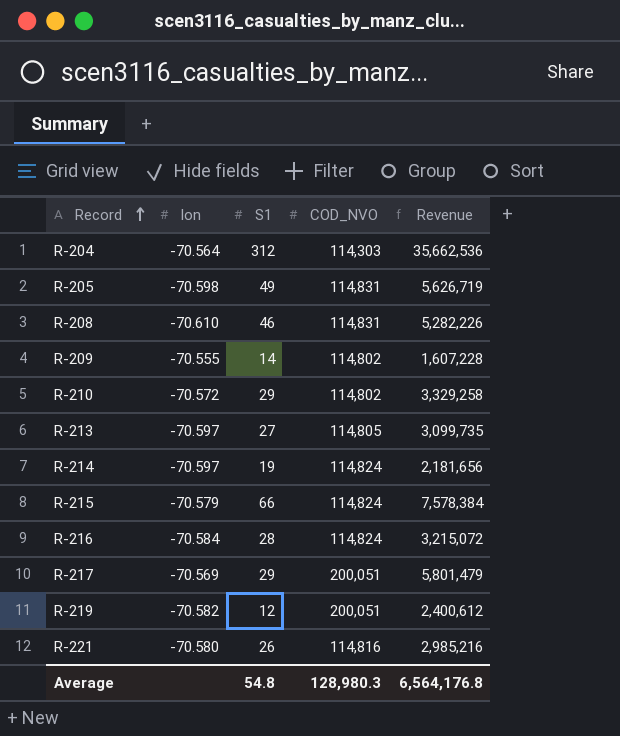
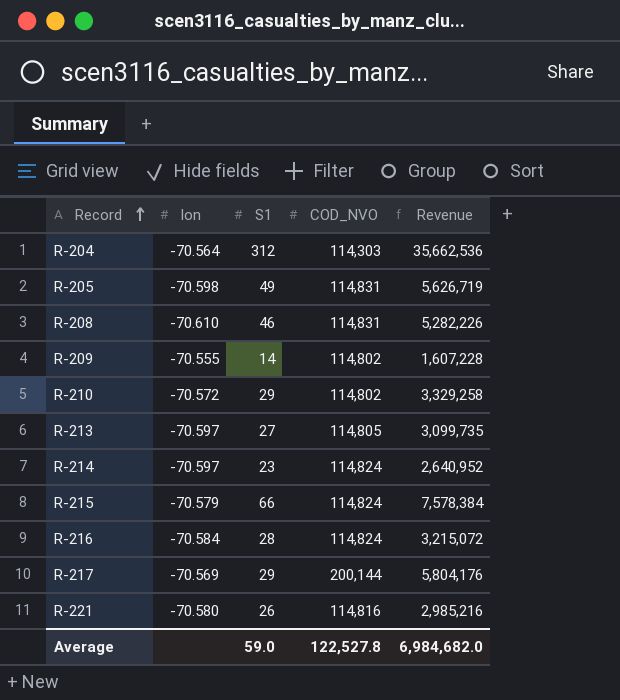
row R-219: -70.582 | 12 | 200,051 | 2,400,612 -> none
R-214 | S1: 19 -> 23
R-214 | Revenue: 2,181,656 -> 2,640,952
R-217 | COD_NVO: 200,051 -> 200,144
R-217 | Revenue: 5,801,479 -> 5,804,176
Average | S1: 54.8 -> 59.0
Average | COD_NVO: 128,980.3 -> 122,527.8
Average | Revenue: 6,564,176.8 -> 6,984,682.0

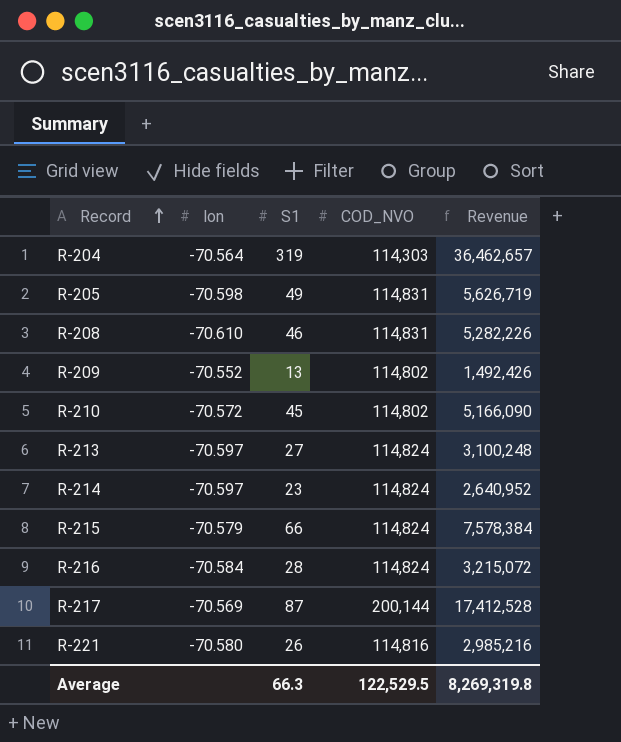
R-204 | S1: 312 -> 319
R-204 | Revenue: 35,662,536 -> 36,462,657
R-209 | lon: -70.555 -> -70.552
R-209 | S1: 14 -> 13
R-209 | Revenue: 1,607,228 -> 1,492,426
R-210 | S1: 29 -> 45
R-210 | Revenue: 3,329,258 -> 5,166,090
R-213 | COD_NVO: 114,805 -> 114,824
R-213 | Revenue: 3,099,735 -> 3,100,248
R-217 | S1: 29 -> 87
R-217 | Revenue: 5,804,176 -> 17,412,528
Average | S1: 59.0 -> 66.3
Average | COD_NVO: 122,527.8 -> 122,529.5
Average | Revenue: 6,984,682.0 -> 8,269,319.8

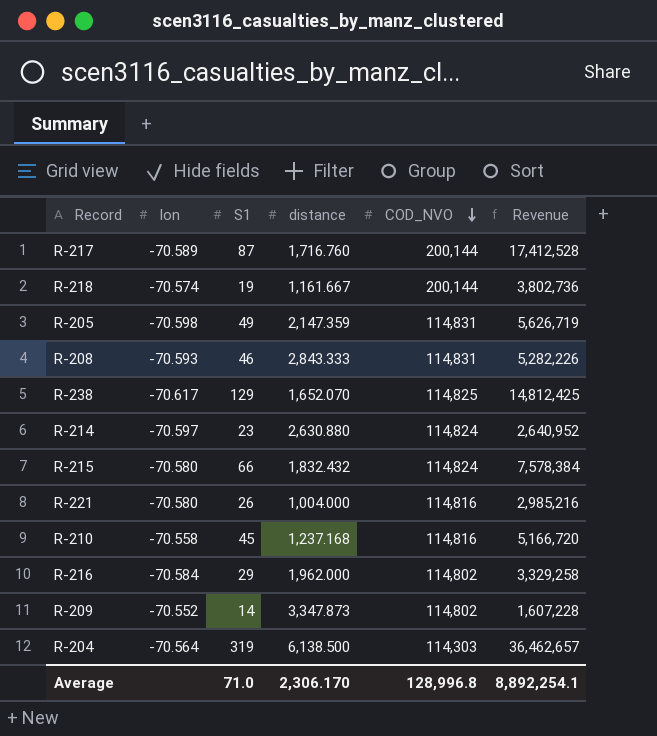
row order: Record ascending -> COD_NVO descending
column distance | position: none -> 4
row R-213: -70.597 | 27 | 114,824 | 3,100,248 -> none
R-217 | lon: -70.569 -> -70.589
row R-218: none -> -70.574 | 19 | 1,161.667 | 200,144 | 3,802,736
R-208 | lon: -70.610 -> -70.593
row R-238: none -> -70.617 | 129 | 1,652.070 | 114,825 | 14,812,425
R-215 | lon: -70.579 -> -70.580
R-210 | lon: -70.572 -> -70.558
R-210 | COD_NVO: 114,802 -> 114,816
R-210 | Revenue: 5,166,090 -> 5,166,720
R-216 | S1: 28 -> 29
R-216 | COD_NVO: 114,824 -> 114,802
R-216 | Revenue: 3,215,072 -> 3,329,258
R-209 | S1: 13 -> 14
R-209 | Revenue: 1,492,426 -> 1,607,228
Average | S1: 66.3 -> 71.0
Average | COD_NVO: 122,529.5 -> 128,996.8
Average | Revenue: 8,269,319.8 -> 8,892,254.1

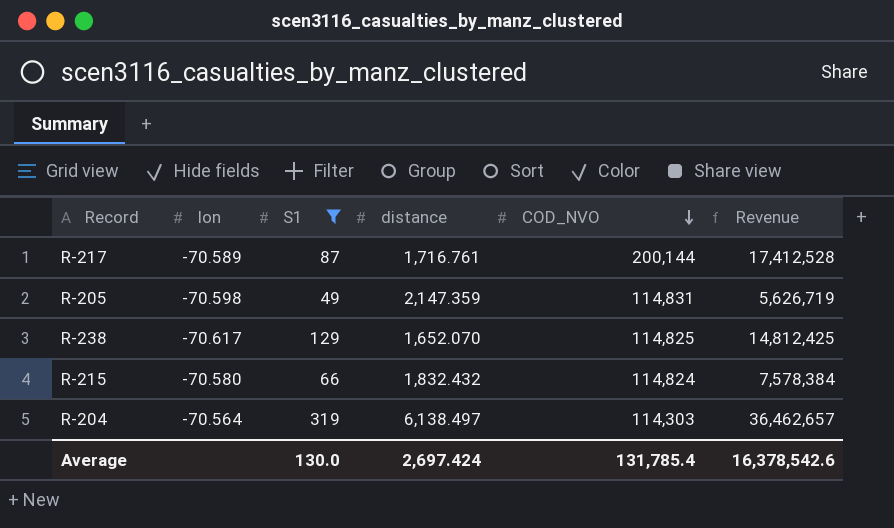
filter: none -> S1 >= 49
R-217 | distance: 1,716.760 -> 1,716.761
R-204 | distance: 6,138.500 -> 6,138.497
Average | S1: 71.0 -> 130.0
Average | distance: 2,306.170 -> 2,697.424
Average | COD_NVO: 128,996.8 -> 131,785.4
Average | Revenue: 8,892,254.1 -> 16,378,542.6

